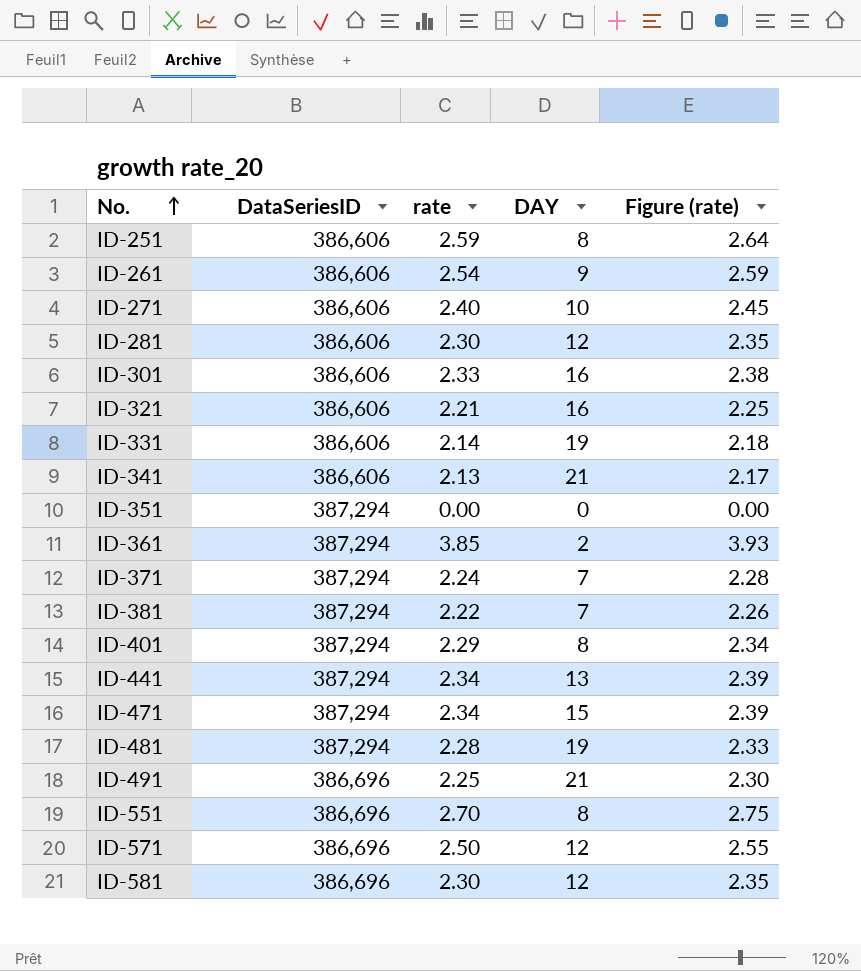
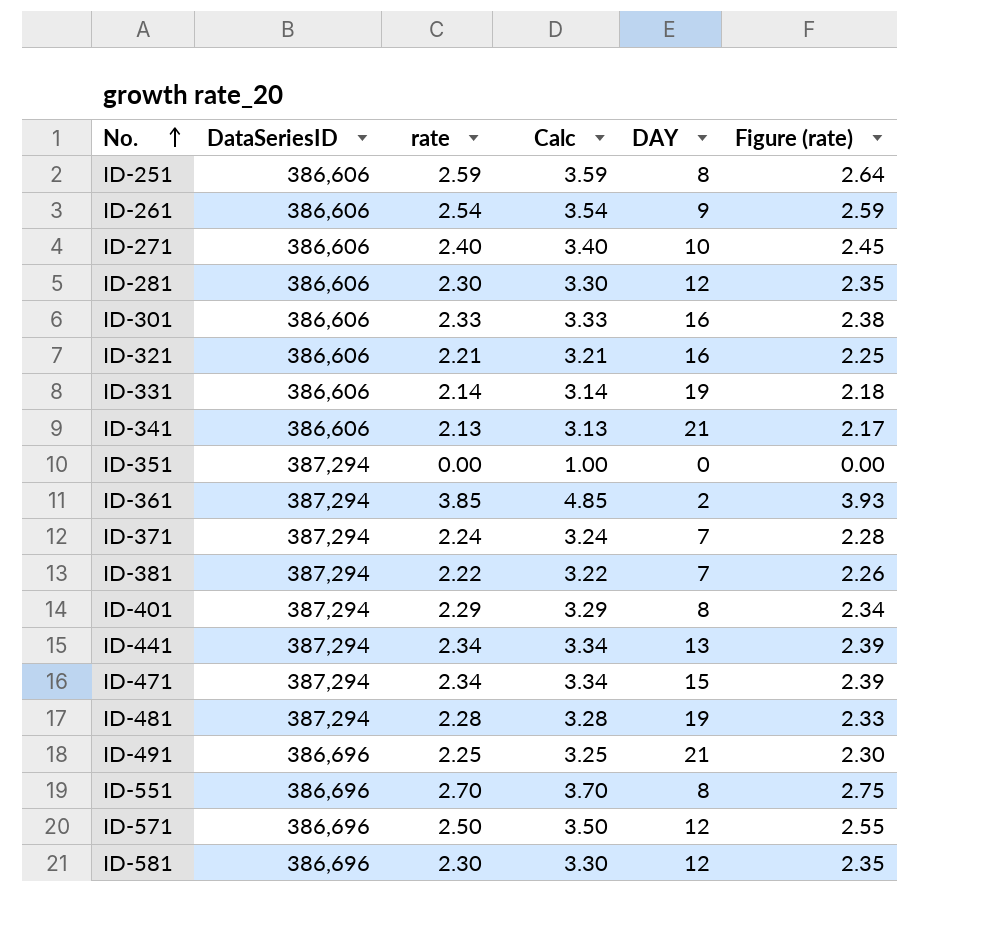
column Calc | formula: none -> [rate] + 1

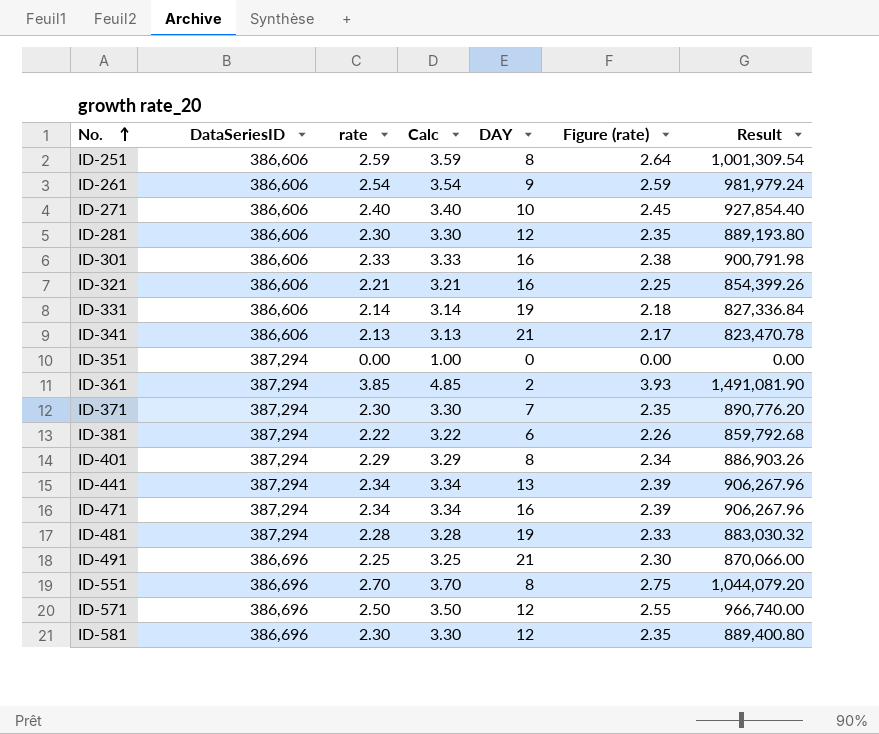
column Result | formula: none -> [DataSeriesID] * [rate]
ID-371 | rate: 2.24 -> 2.30
ID-371 | Calc: 3.24 -> 3.30
ID-371 | Figure (rate): 2.28 -> 2.35
ID-381 | DAY: 7 -> 6
ID-471 | DAY: 15 -> 16

